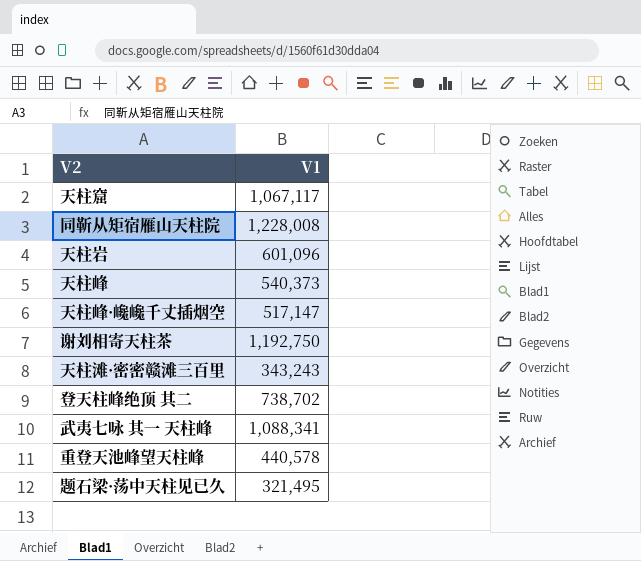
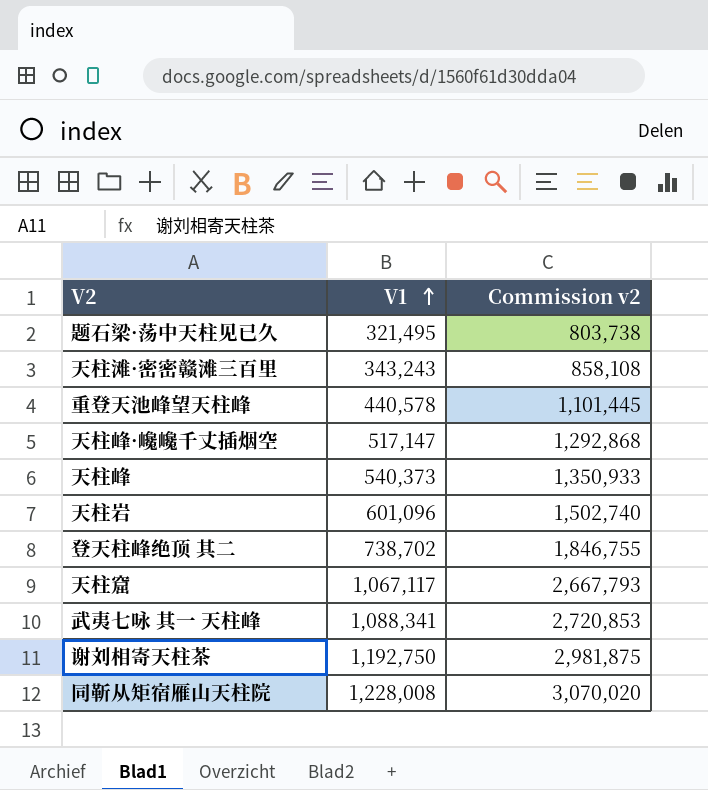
row order: none -> V1 ascending
column Commission v2 | formula: none -> [V1] * 2.5

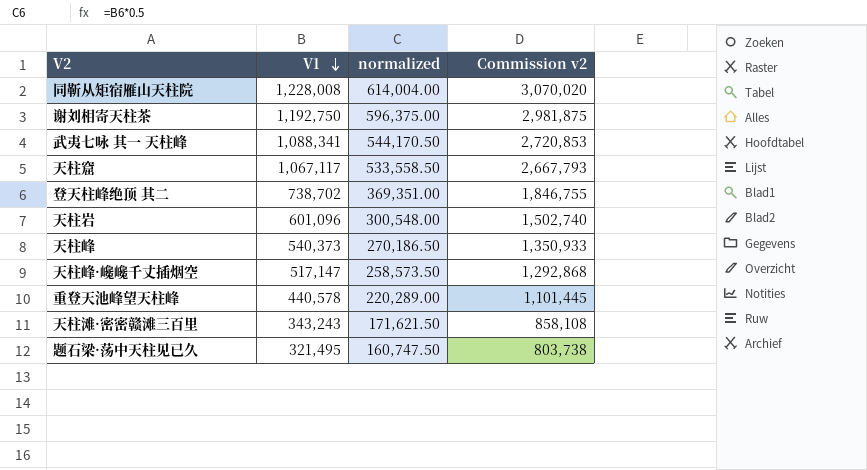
row order: V1 ascending -> V1 descending
column normalized | formula: none -> [V1] * 0.5

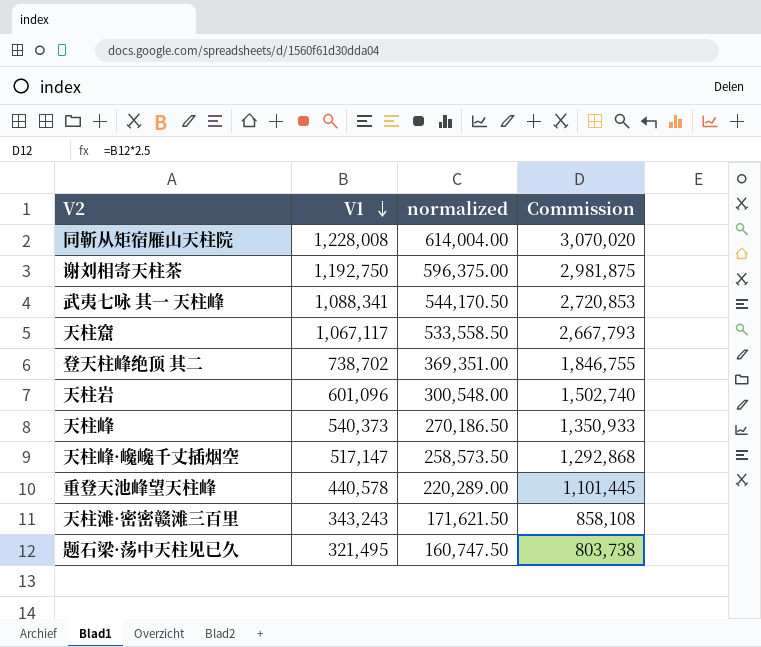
column name: Commission v2 -> Commission

